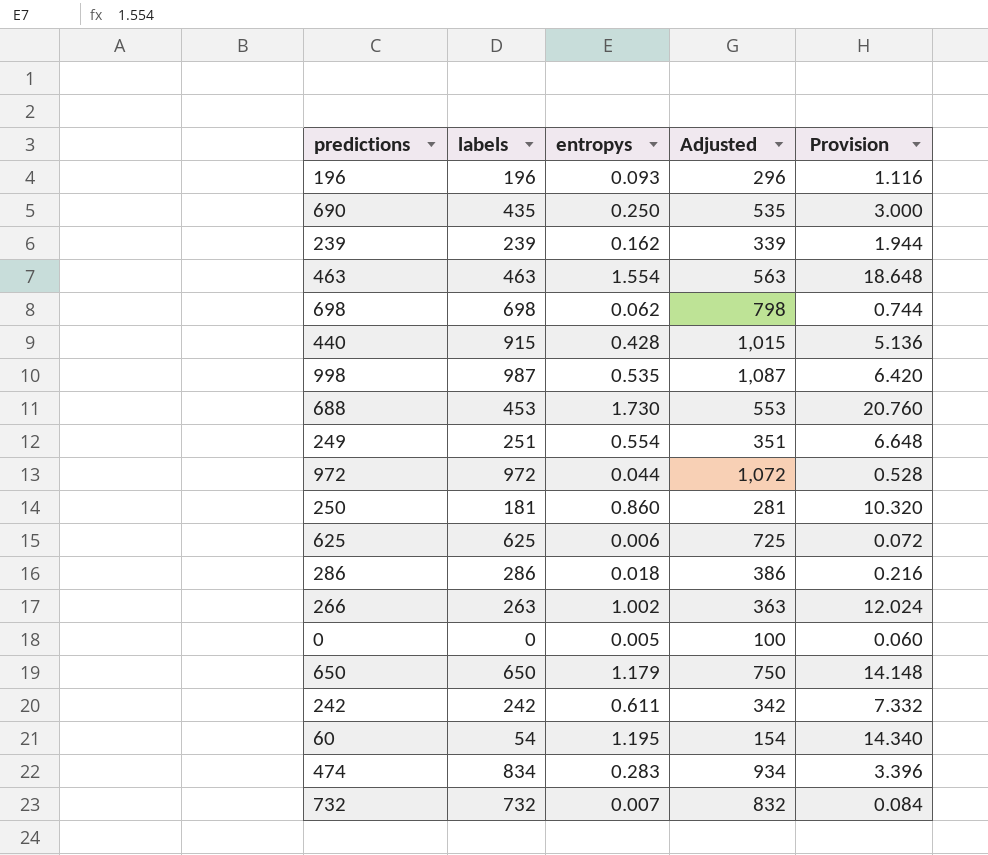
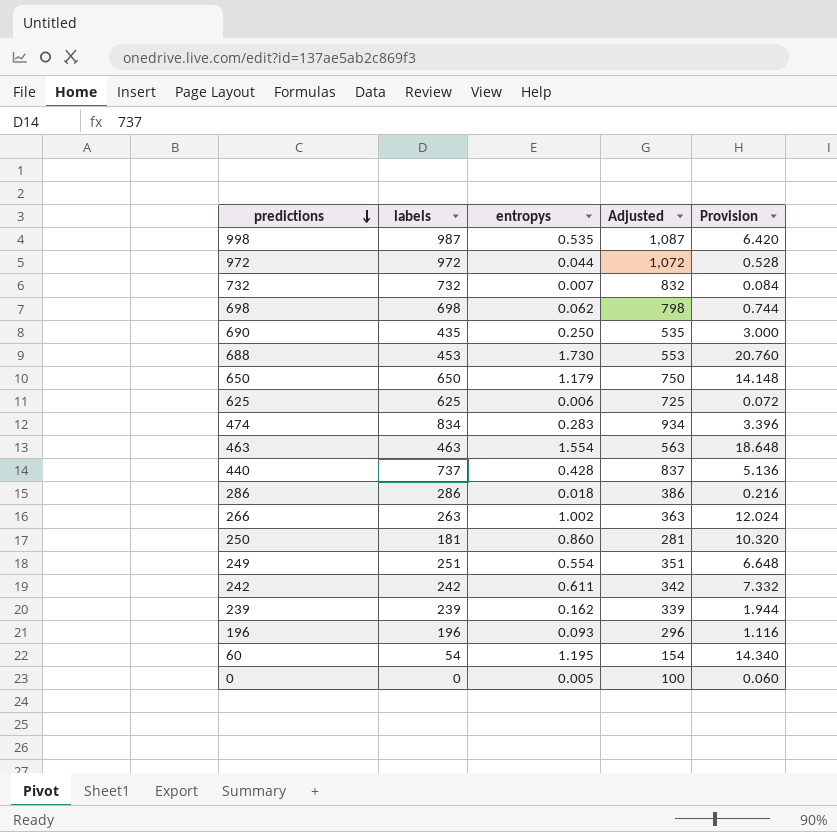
row order: none -> predictions descending
440 | labels: 915 -> 737
440 | Adjusted: 1,015 -> 837

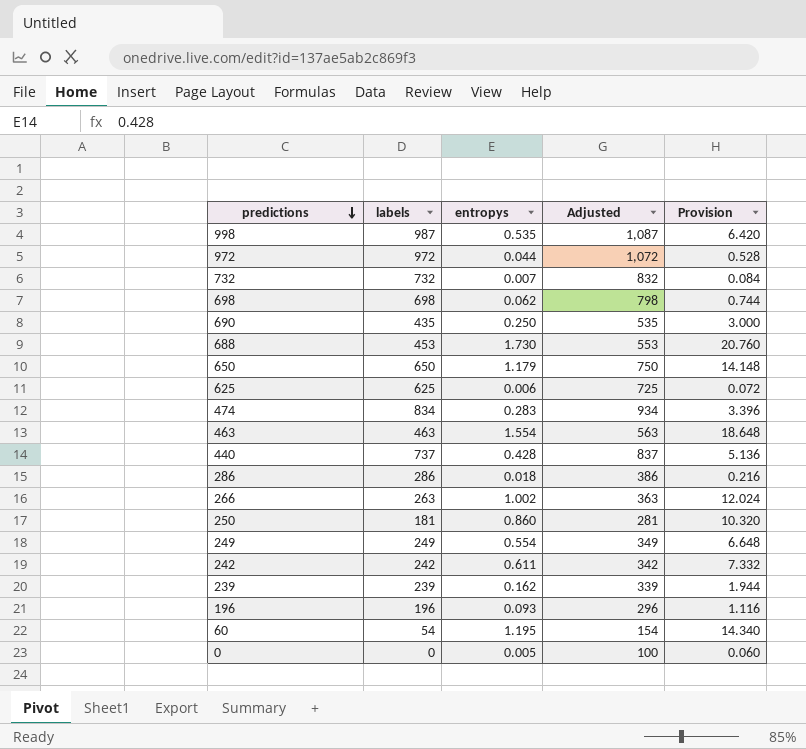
249 | labels: 251 -> 249
249 | Adjusted: 351 -> 349

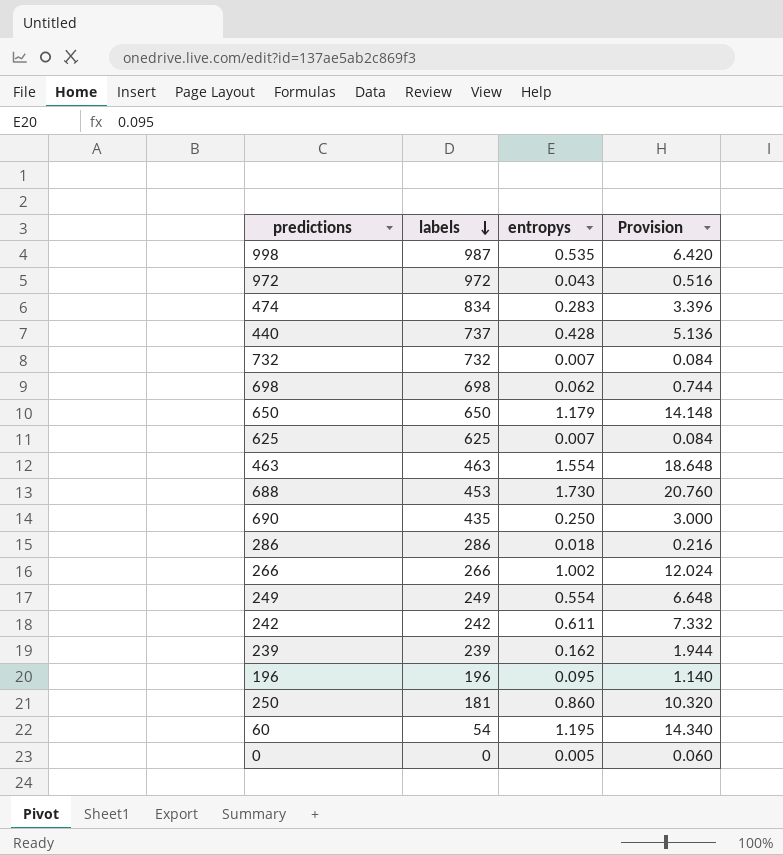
row order: predictions descending -> labels descending
column Adjusted | formula: [labels] + 100 -> none
972 | entropys: 0.044 -> 0.043
972 | Provision: 0.528 -> 0.516
625 | entropys: 0.006 -> 0.007
625 | Provision: 0.072 -> 0.084
266 | labels: 263 -> 266
196 | entropys: 0.093 -> 0.095
196 | Provision: 1.116 -> 1.140

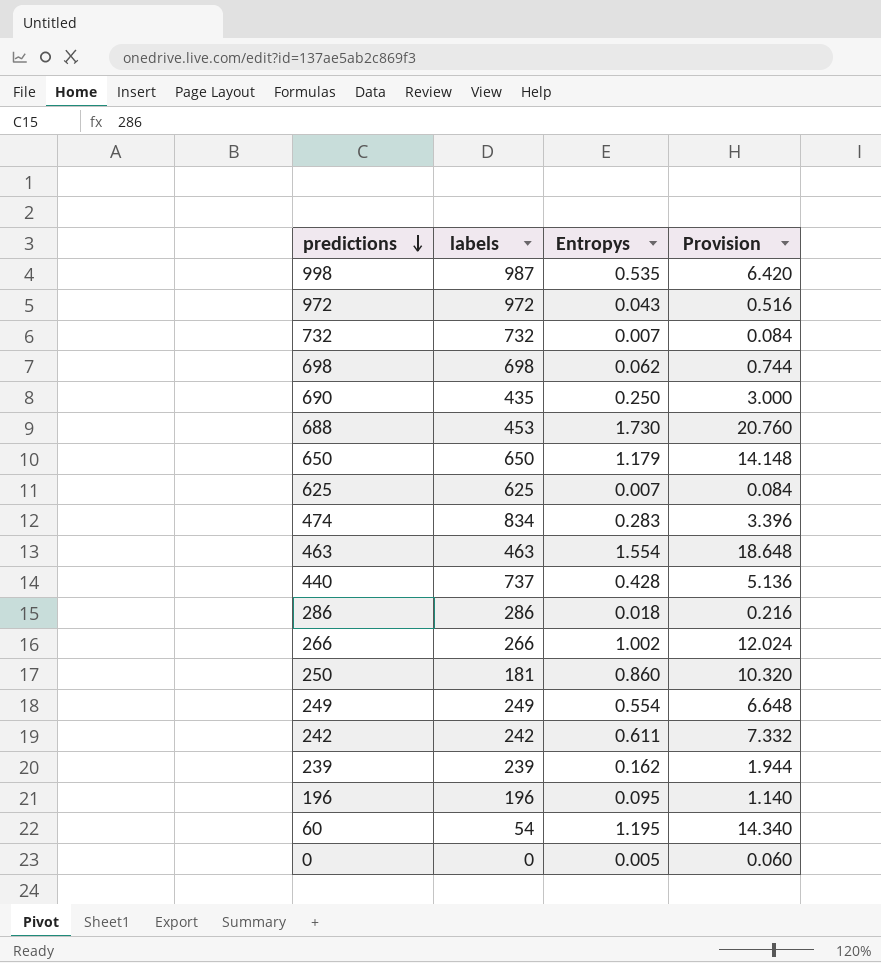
row order: labels descending -> predictions descending
column name: entropys -> Entropys

